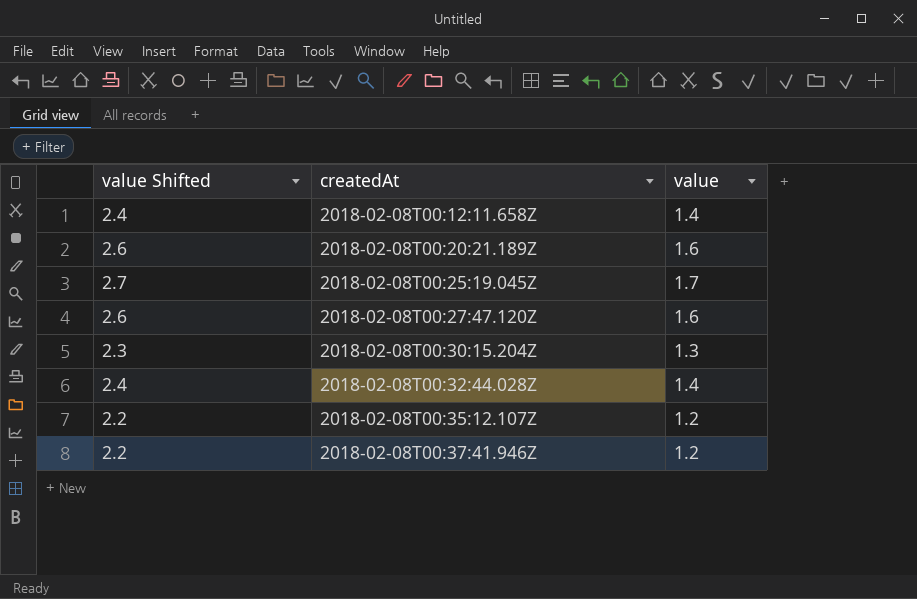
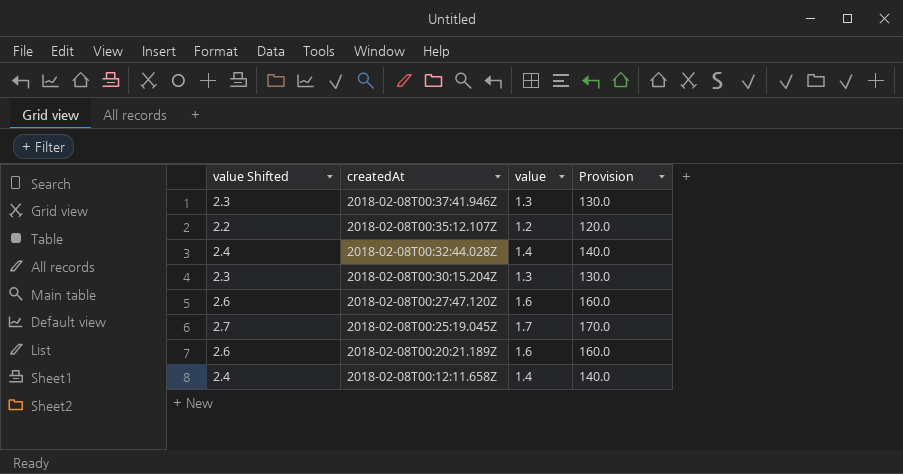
row order: createdAt ascending -> createdAt descending
column Provision | formula: none -> [value] * 100
2018-02-08T00:37:41.946Z | value Shifted: 2.2 -> 2.3
2018-02-08T00:37:41.946Z | value: 1.2 -> 1.3

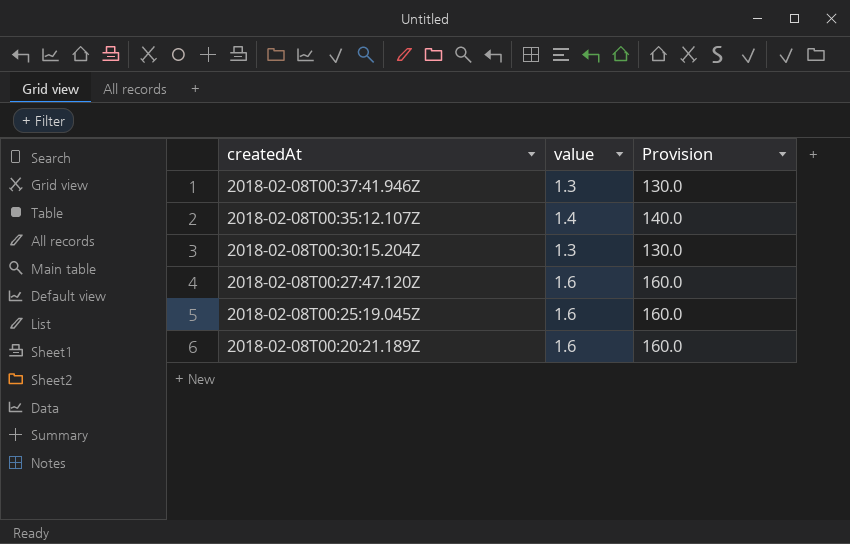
column value Shifted | formula: [value] + 1 -> none
row 2018-02-08T00:32:44.028Z: 2.4 | 1.4 | 140.0 -> none
row 2018-02-08T00:12:11.658Z: 2.4 | 1.4 | 140.0 -> none
2018-02-08T00:35:12.107Z | value: 1.2 -> 1.4
2018-02-08T00:35:12.107Z | Provision: 120.0 -> 140.0
2018-02-08T00:25:19.045Z | value: 1.7 -> 1.6
2018-02-08T00:25:19.045Z | Provision: 170.0 -> 160.0

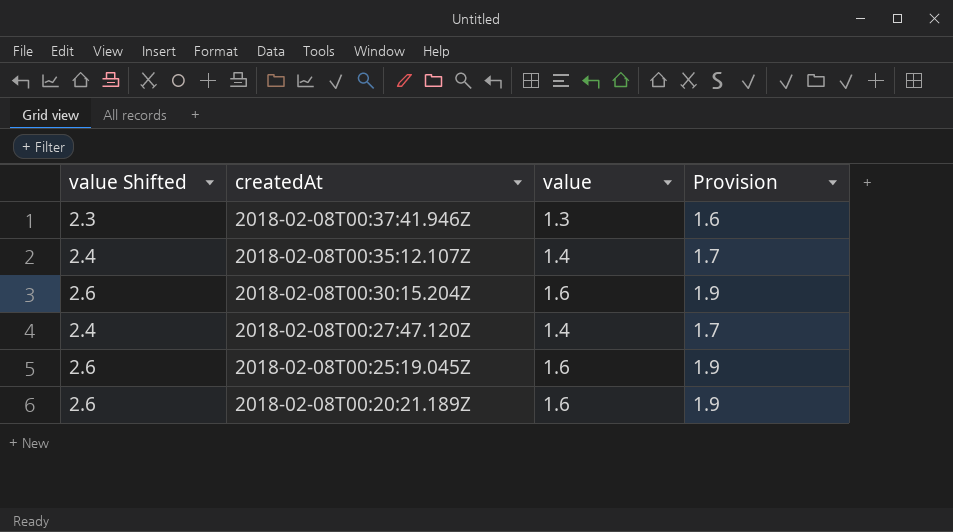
column value Shifted | formula: none -> [value] + 1
column Provision | formula: [value] * 100 -> [value] * 1.2
2018-02-08T00:30:15.204Z | value: 1.3 -> 1.6
2018-02-08T00:27:47.120Z | value: 1.6 -> 1.4

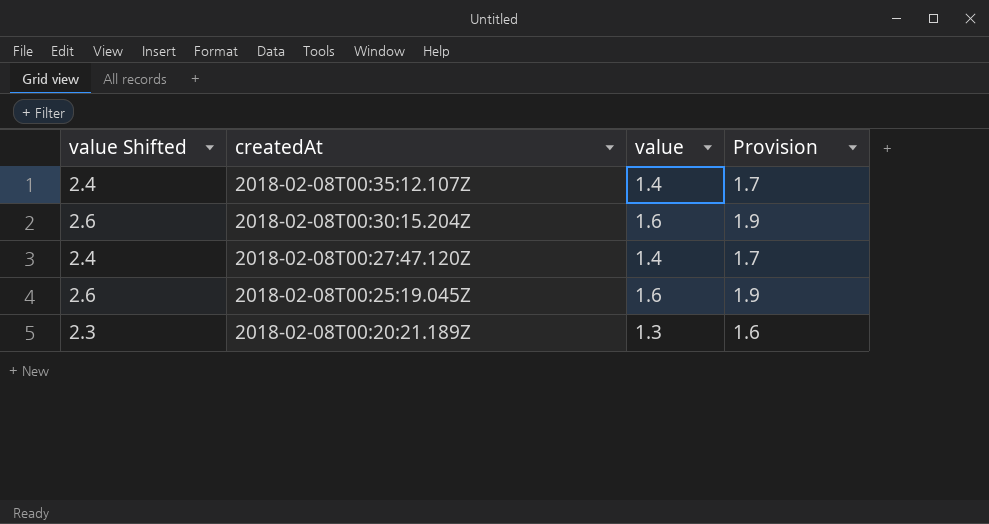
row 2018-02-08T00:37:41.946Z: 2.3 | 1.3 | 1.6 -> none
2018-02-08T00:20:21.189Z | value Shifted: 2.6 -> 2.3
2018-02-08T00:20:21.189Z | value: 1.6 -> 1.3
2018-02-08T00:20:21.189Z | Provision: 1.9 -> 1.6

